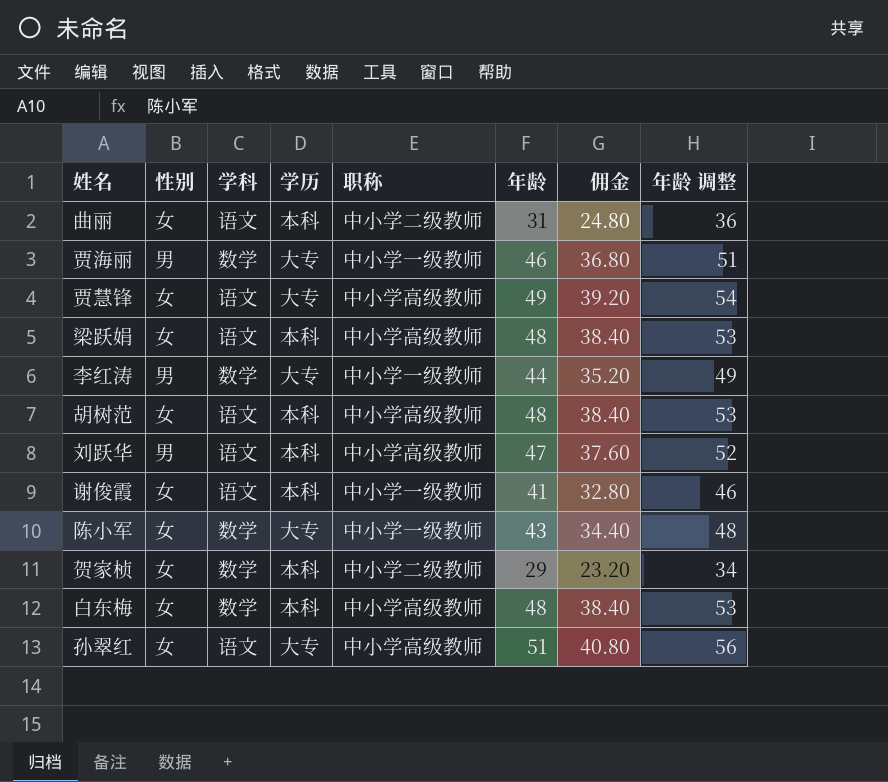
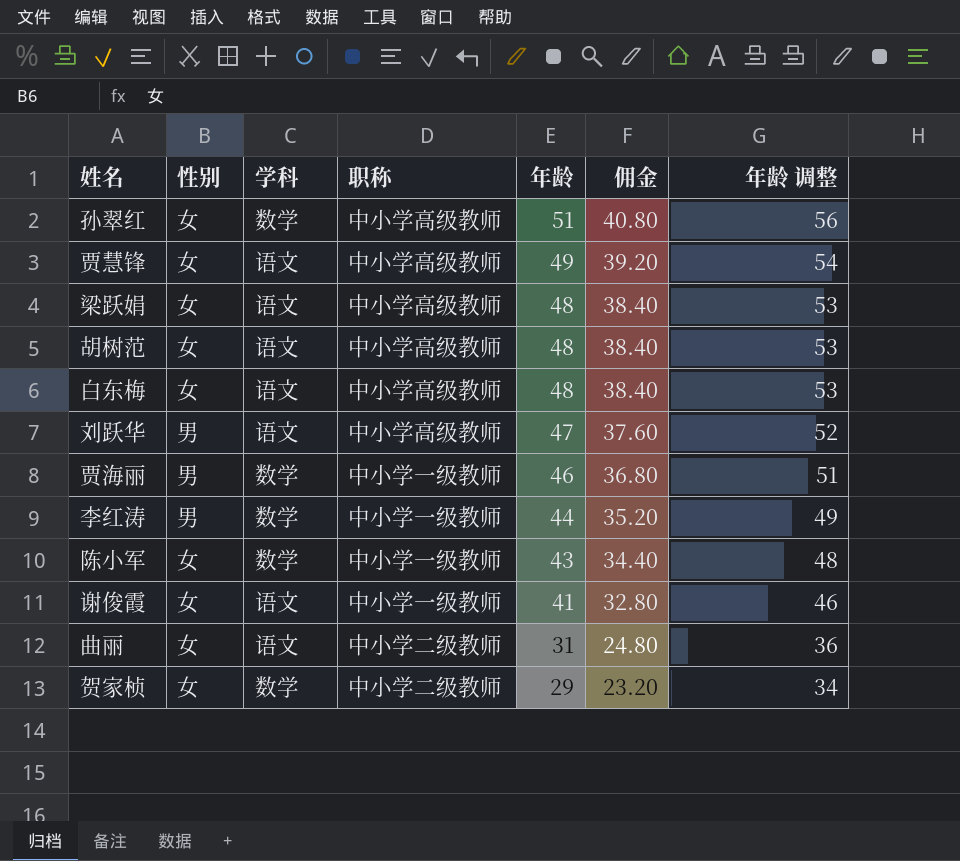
row order: none -> 年龄 descending
column 学历 | position: 4 -> none
孙翠红 | 学科: 语文 -> 数学
白东梅 | 学科: 数学 -> 语文

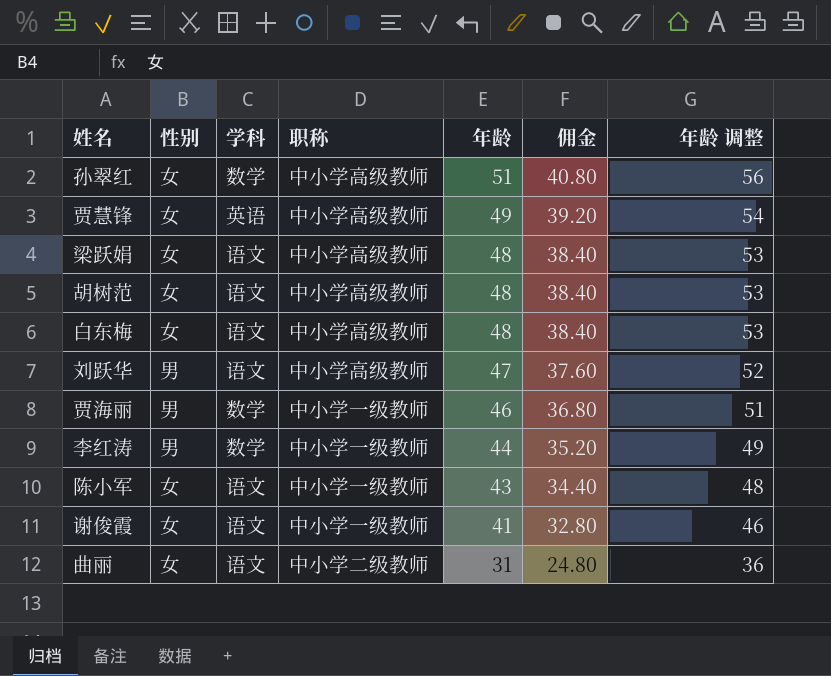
row 贺家桢: 女 | 数学 | 中小学二级教师 | 29 | 23.20 | 34 -> none
贾慧锋 | 学科: 语文 -> 英语
陈小军 | 学科: 数学 -> 语文

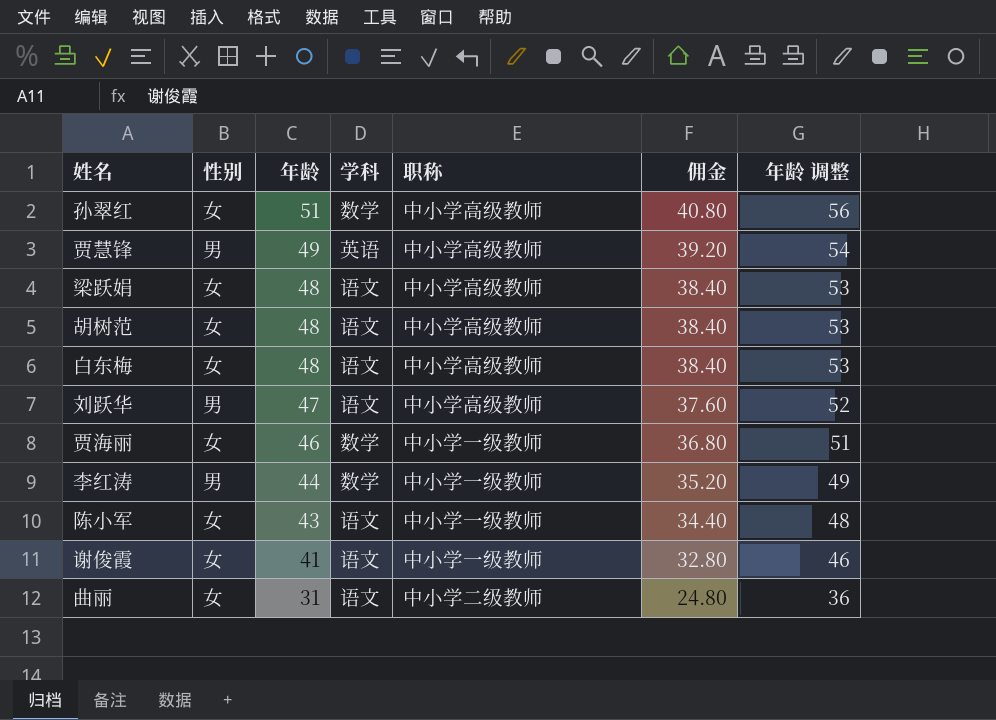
column 年龄 | position: 5 -> 3
贾慧锋 | 性别: 女 -> 男
贾海丽 | 性别: 男 -> 女

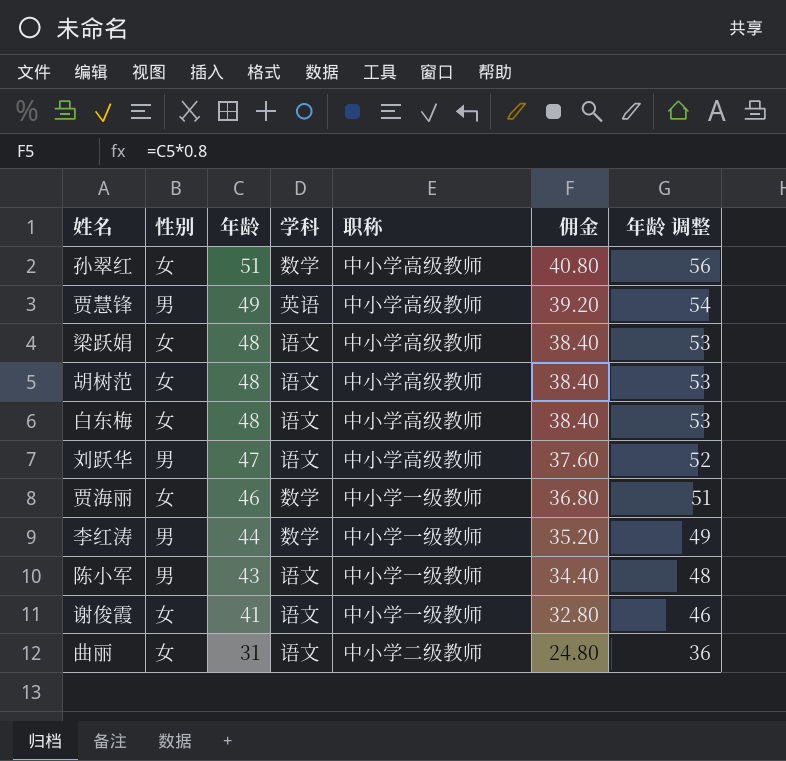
陈小军 | 性别: 女 -> 男

